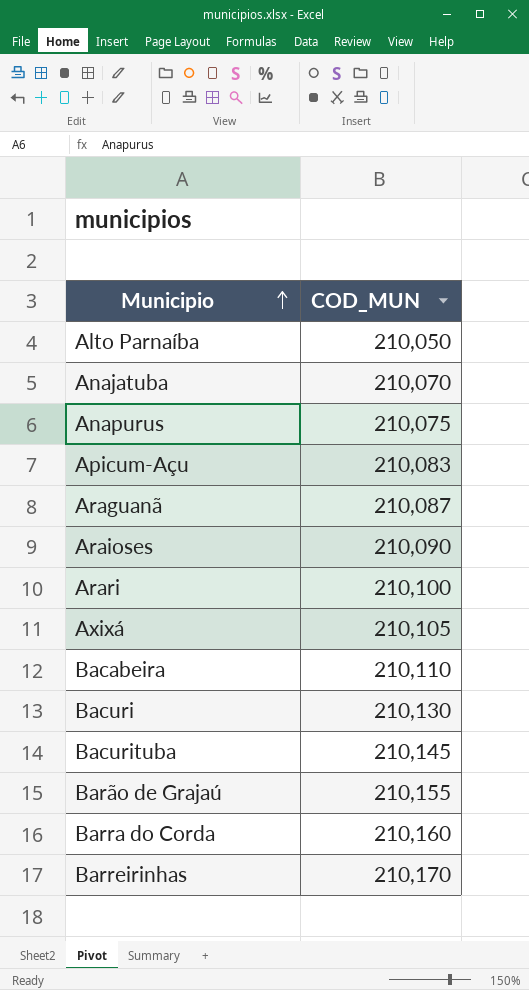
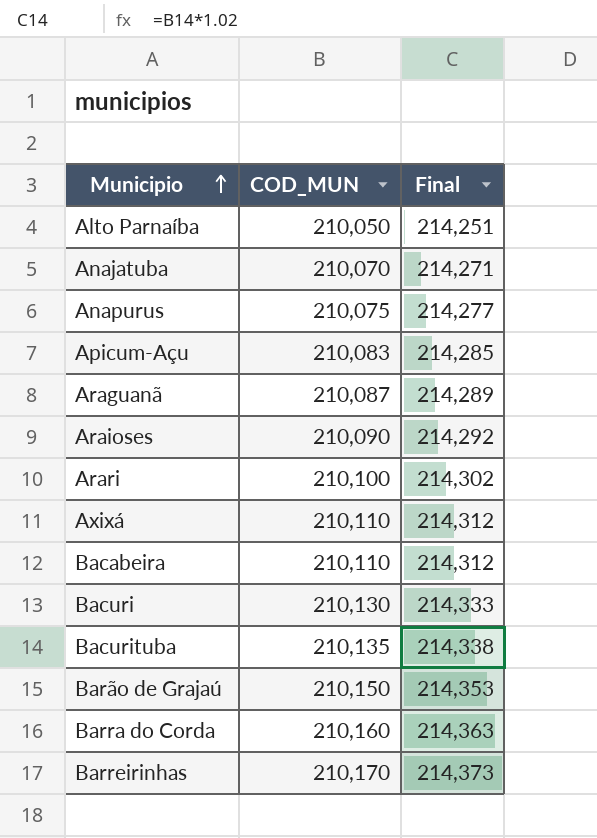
column Final | formula: none -> [COD_MUN] * 1.02
Axixá | COD_MUN: 210,105 -> 210,110
Bacurituba | COD_MUN: 210,145 -> 210,135
Barão de Grajaú | COD_MUN: 210,155 -> 210,150

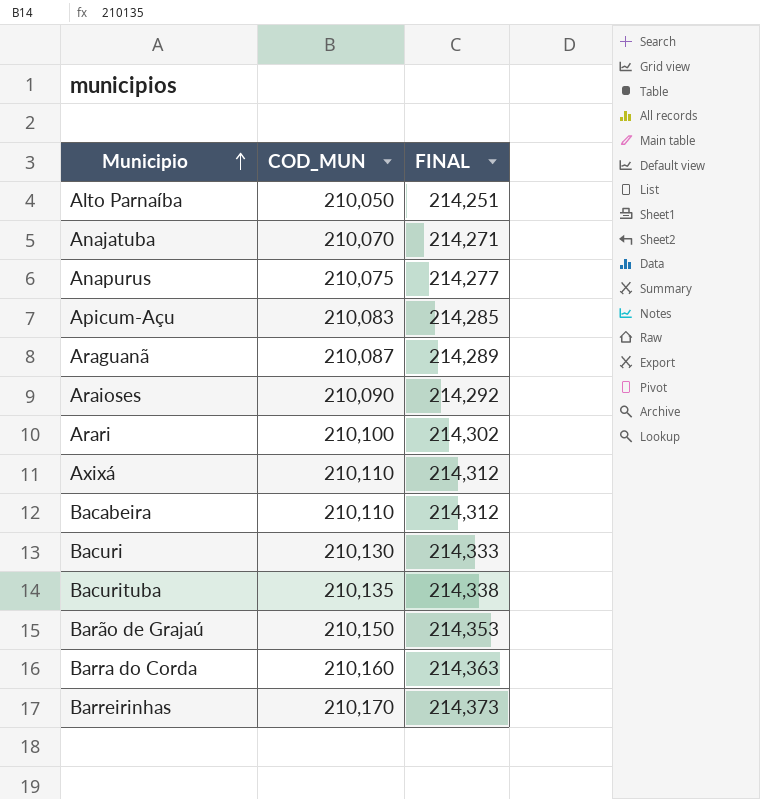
column name: Final -> FINAL

